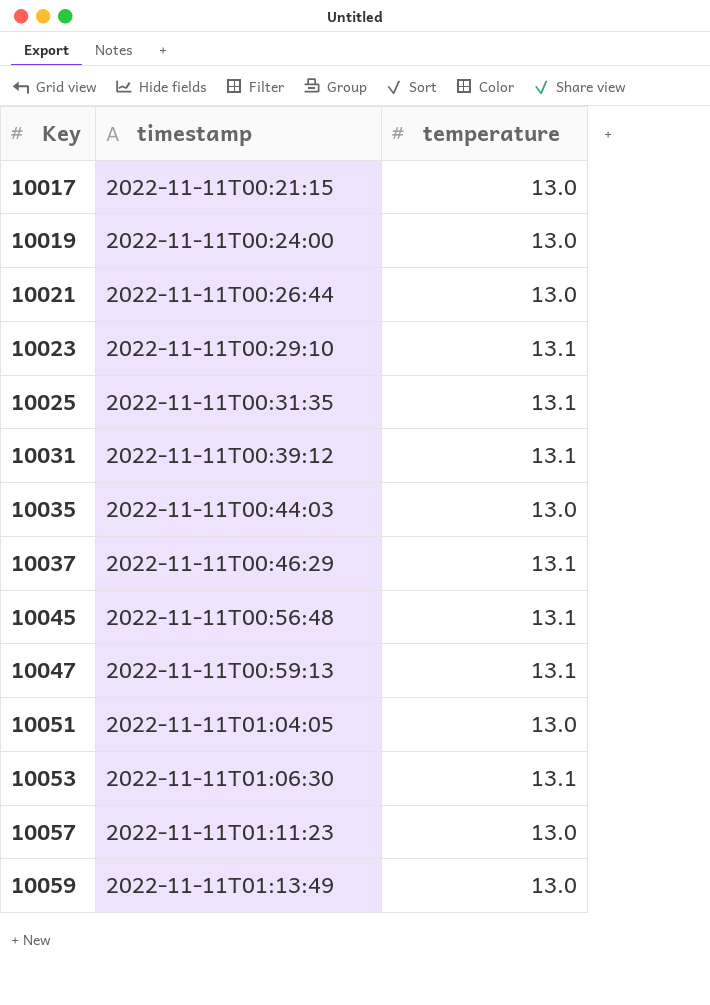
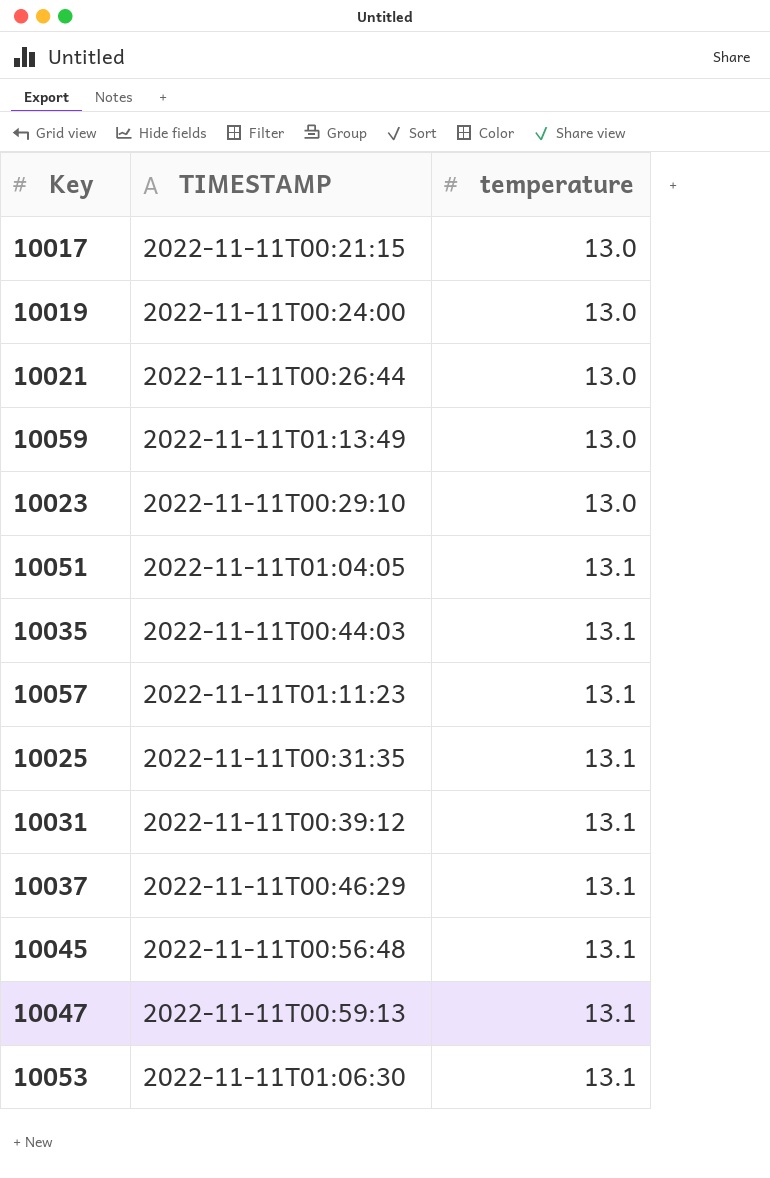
row order: Key ascending -> temperature ascending
column name: timestamp -> TIMESTAMP
10023 | temperature: 13.1 -> 13.0
10051 | temperature: 13.0 -> 13.1
10035 | temperature: 13.0 -> 13.1
10057 | temperature: 13.0 -> 13.1

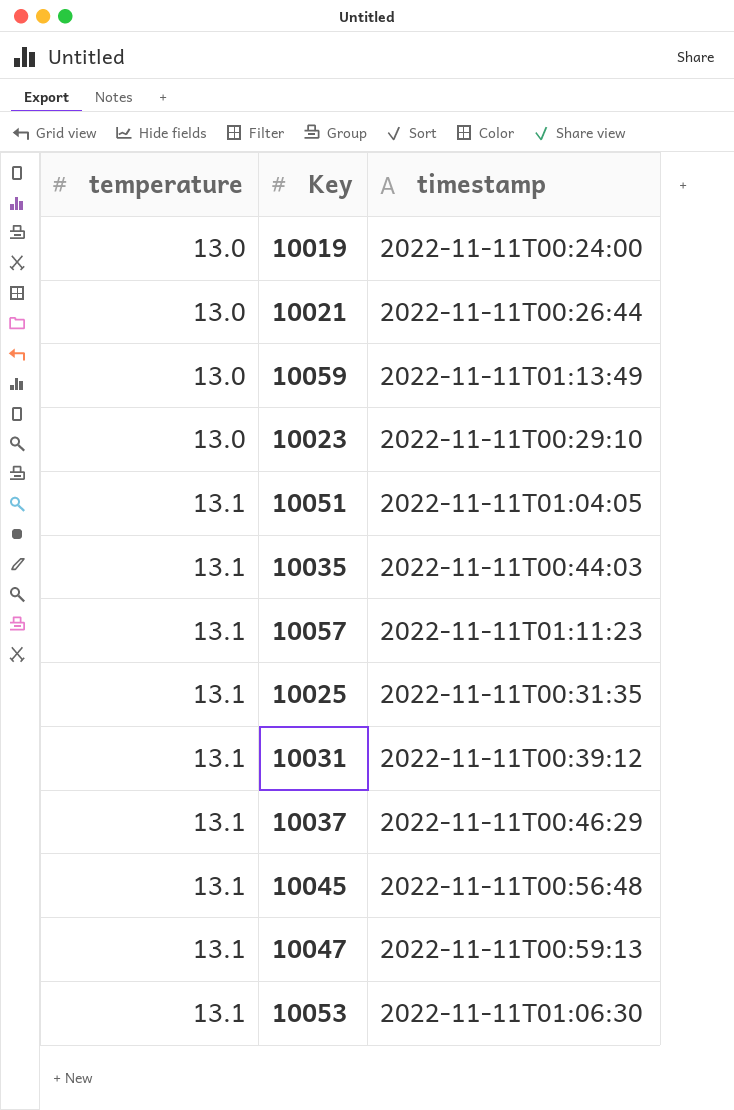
column temperature | position: 3 -> 1
column name: TIMESTAMP -> timestamp
row 10017: 2022-11-11T00:21:15 | 13.0 -> none

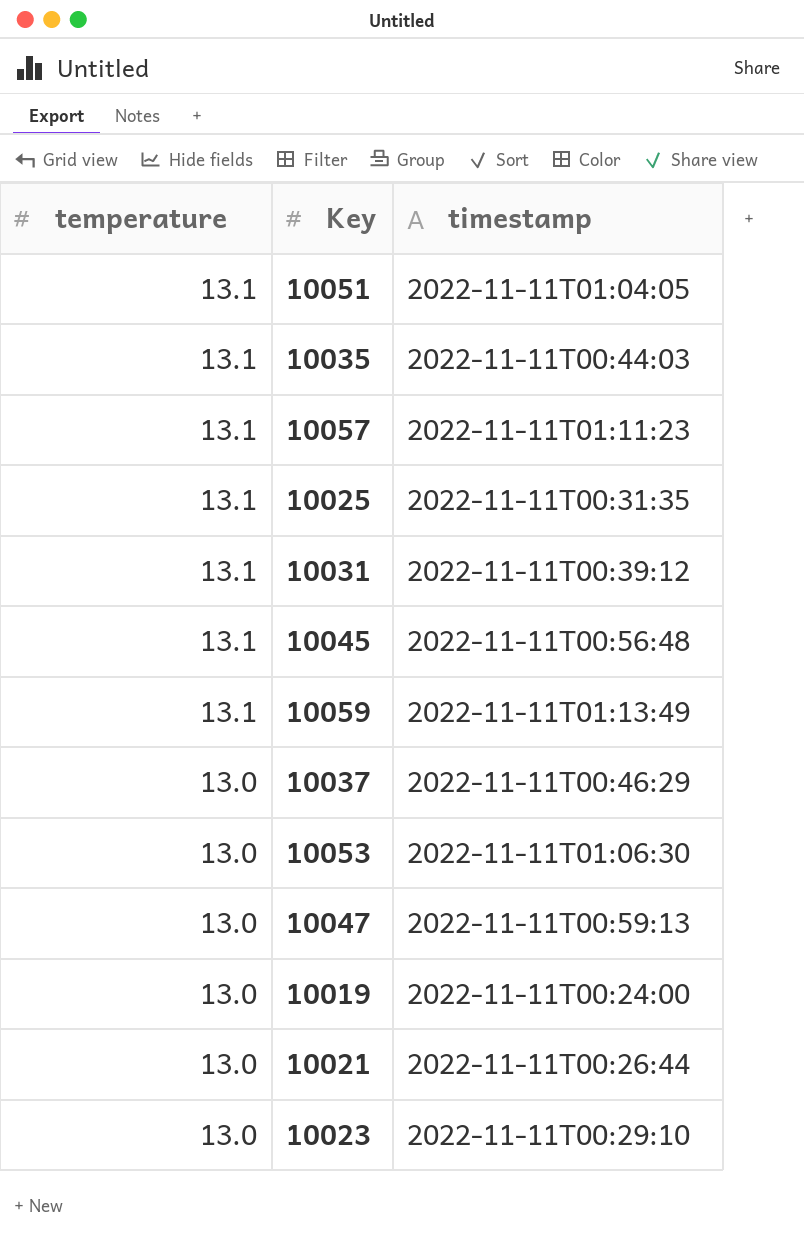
row order: temperature ascending -> temperature descending
10059 | temperature: 13.0 -> 13.1
10037 | temperature: 13.1 -> 13.0
10053 | temperature: 13.1 -> 13.0
10047 | temperature: 13.1 -> 13.0

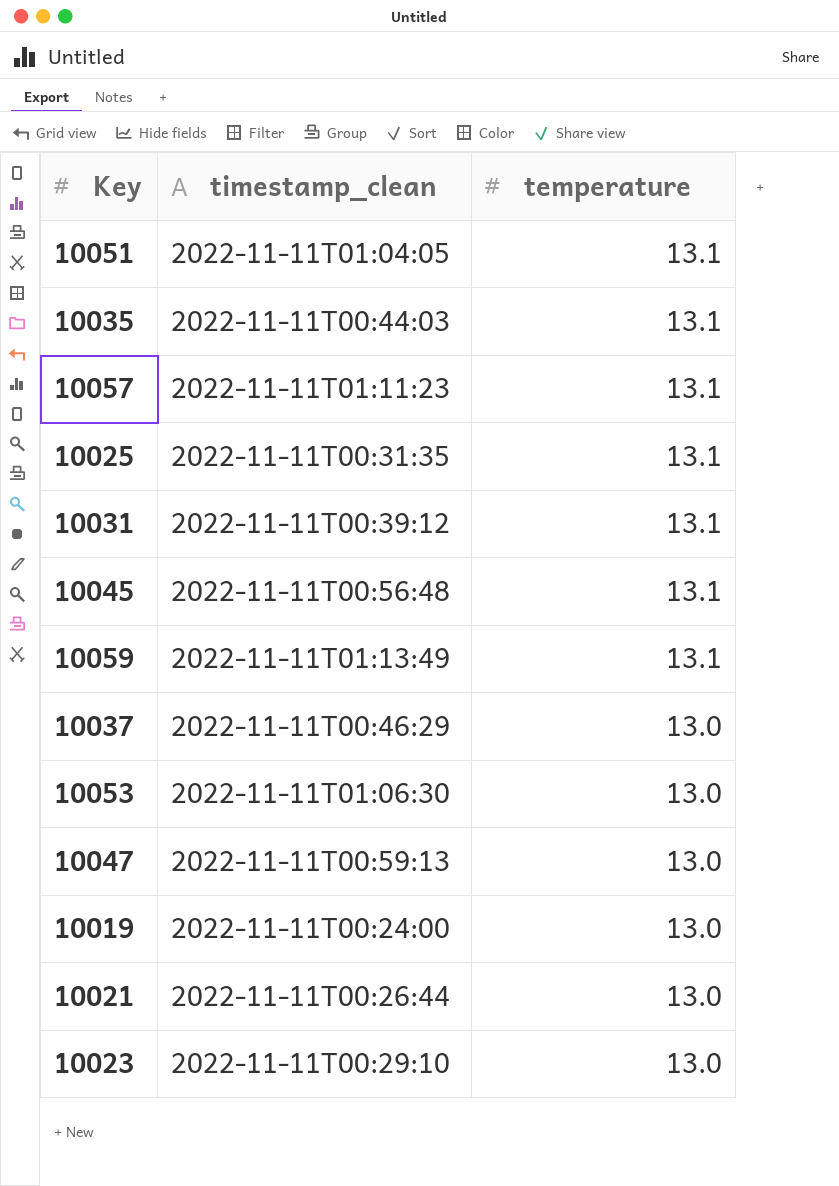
column name: timestamp -> timestamp_clean
column temperature | position: 1 -> 3

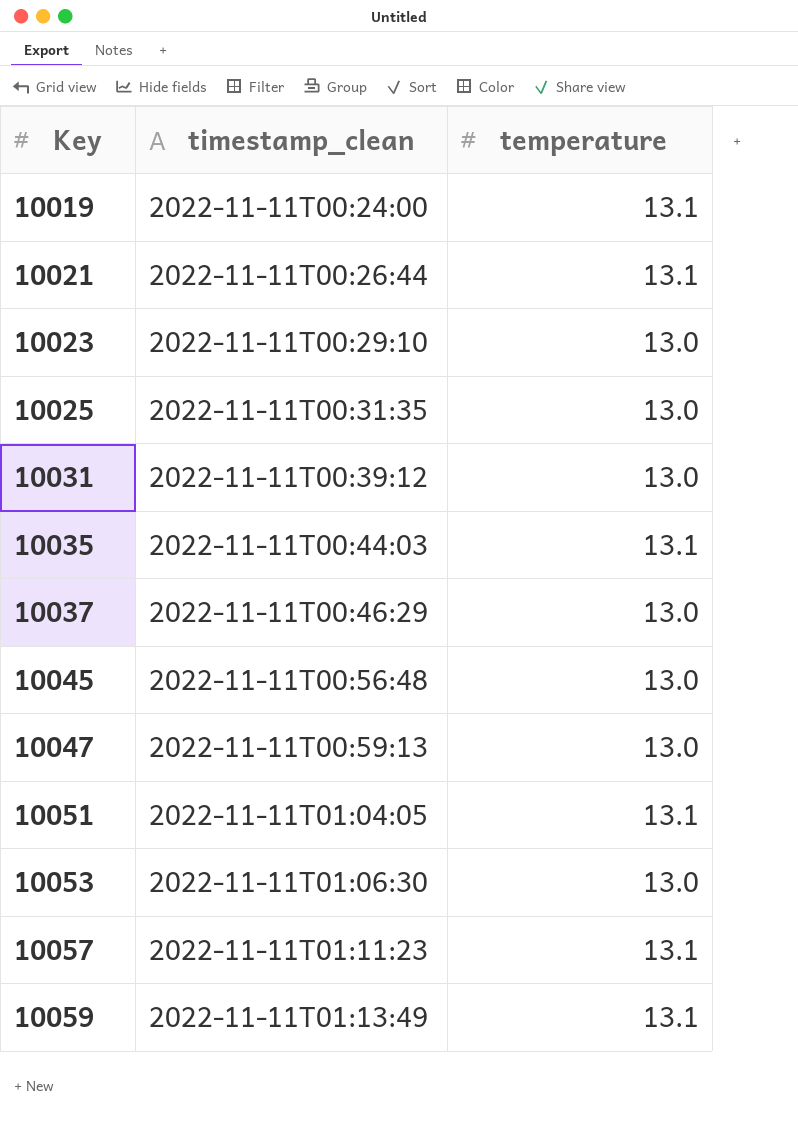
row order: temperature descending -> Key ascending
10019 | temperature: 13.0 -> 13.1
10021 | temperature: 13.0 -> 13.1
10025 | temperature: 13.1 -> 13.0
10031 | temperature: 13.1 -> 13.0
10045 | temperature: 13.1 -> 13.0

